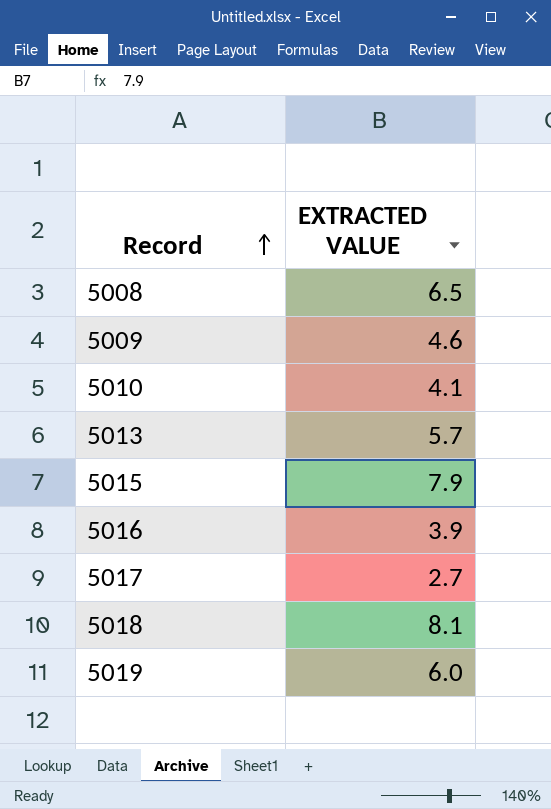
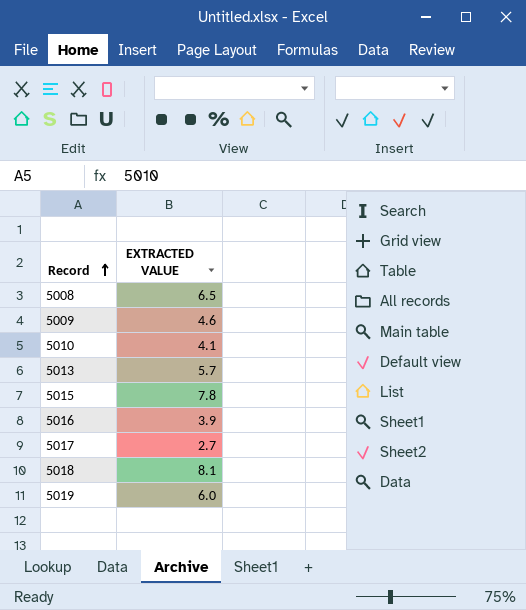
5015 | EXTRACTED VALUE: 7.9 -> 7.8

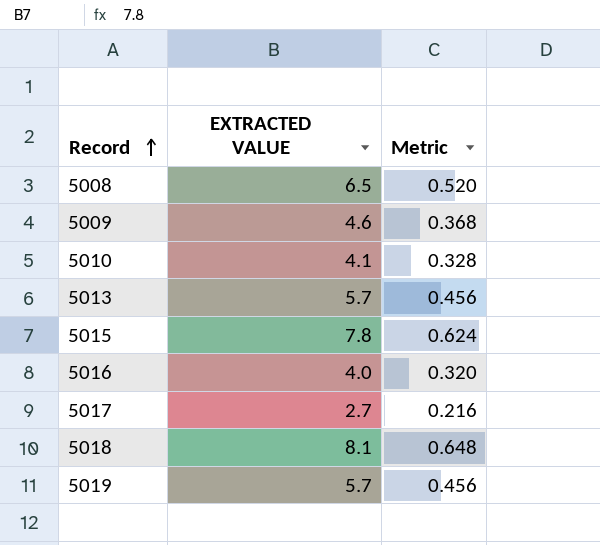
column Metric | formula: none -> [EXTRACTED VALUE] * 0.08
5016 | EXTRACTED VALUE: 3.9 -> 4.0
5019 | EXTRACTED VALUE: 6.0 -> 5.7

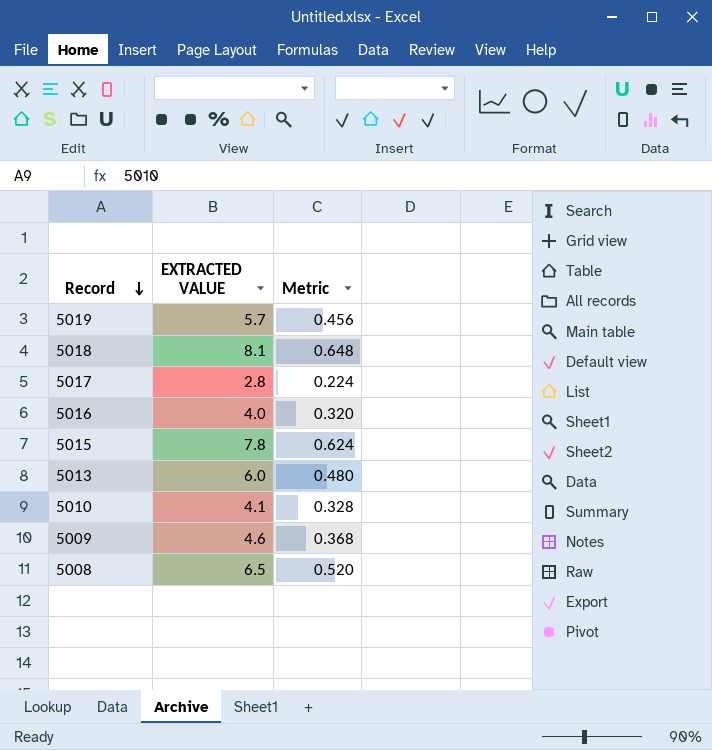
row order: Record ascending -> Record descending
5017 | EXTRACTED VALUE: 2.7 -> 2.8
5017 | Metric: 0.216 -> 0.224
5013 | EXTRACTED VALUE: 5.7 -> 6.0
5013 | Metric: 0.456 -> 0.480

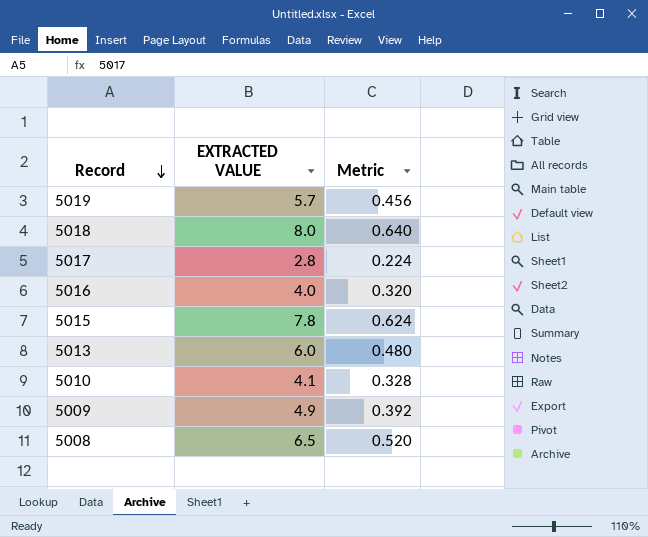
5018 | EXTRACTED VALUE: 8.1 -> 8.0
5018 | Metric: 0.648 -> 0.640
5009 | EXTRACTED VALUE: 4.6 -> 4.9
5009 | Metric: 0.368 -> 0.392

